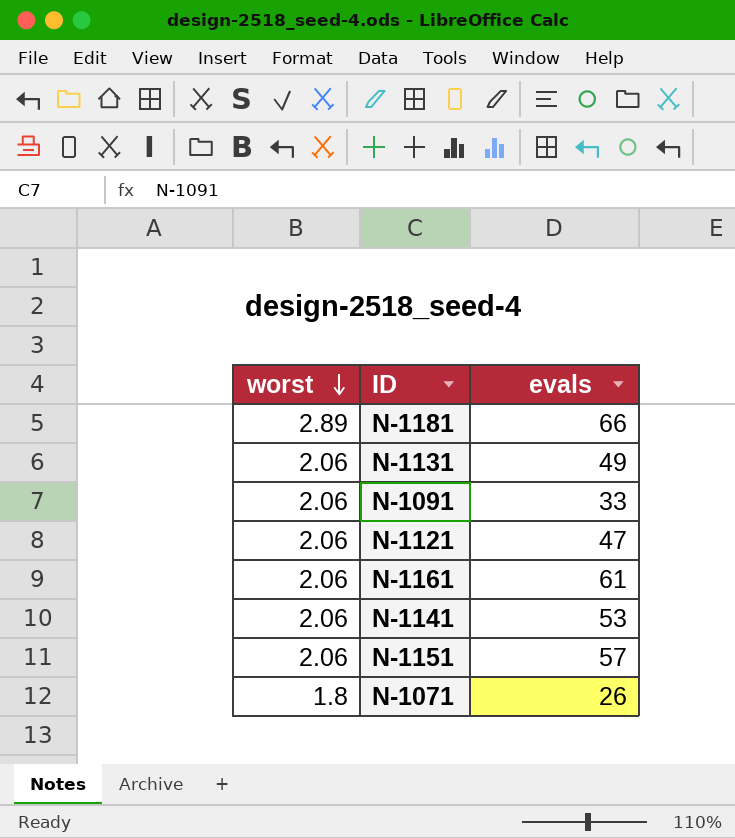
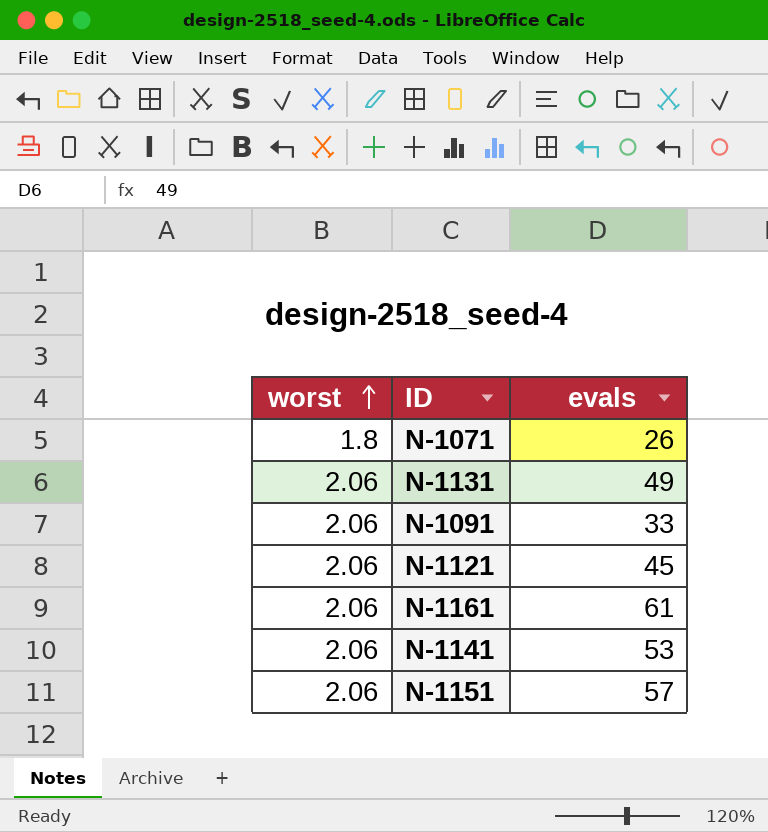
row order: worst descending -> worst ascending
row N-1181: 2.89 | 66 -> none
N-1121 | evals: 47 -> 45

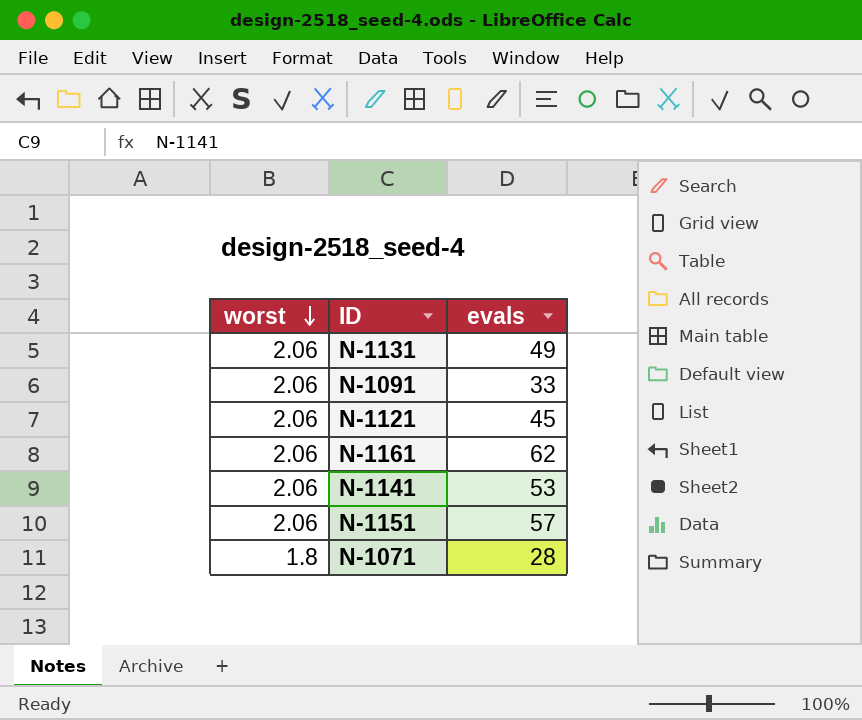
row order: worst ascending -> worst descending
N-1161 | evals: 61 -> 62
N-1071 | evals: 26 -> 28

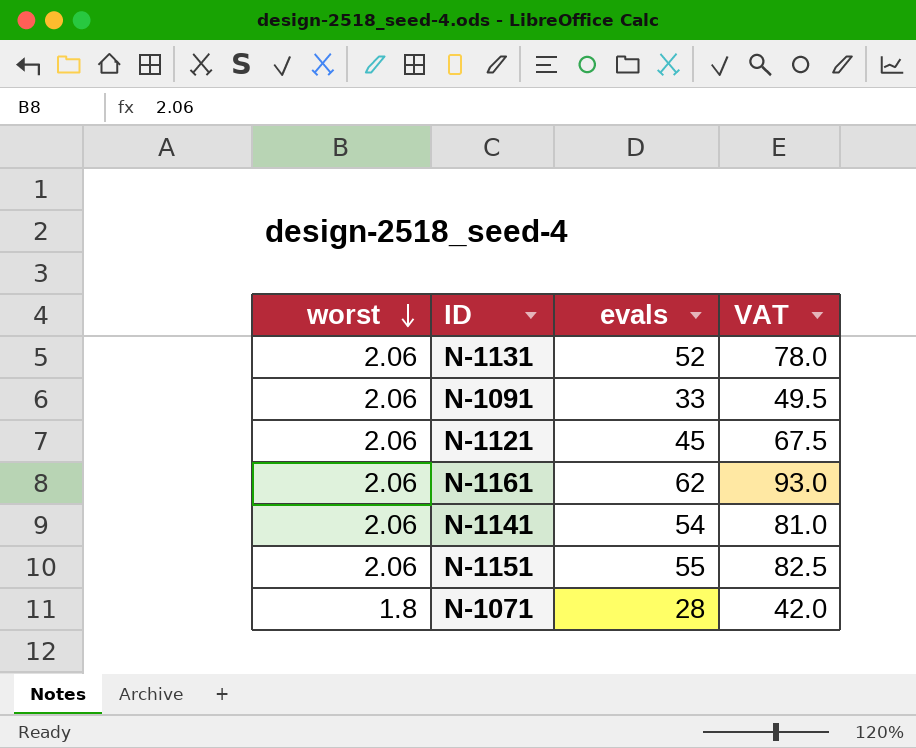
column VAT | formula: none -> [evals] * 1.5
N-1131 | evals: 49 -> 52
N-1141 | evals: 53 -> 54
N-1151 | evals: 57 -> 55

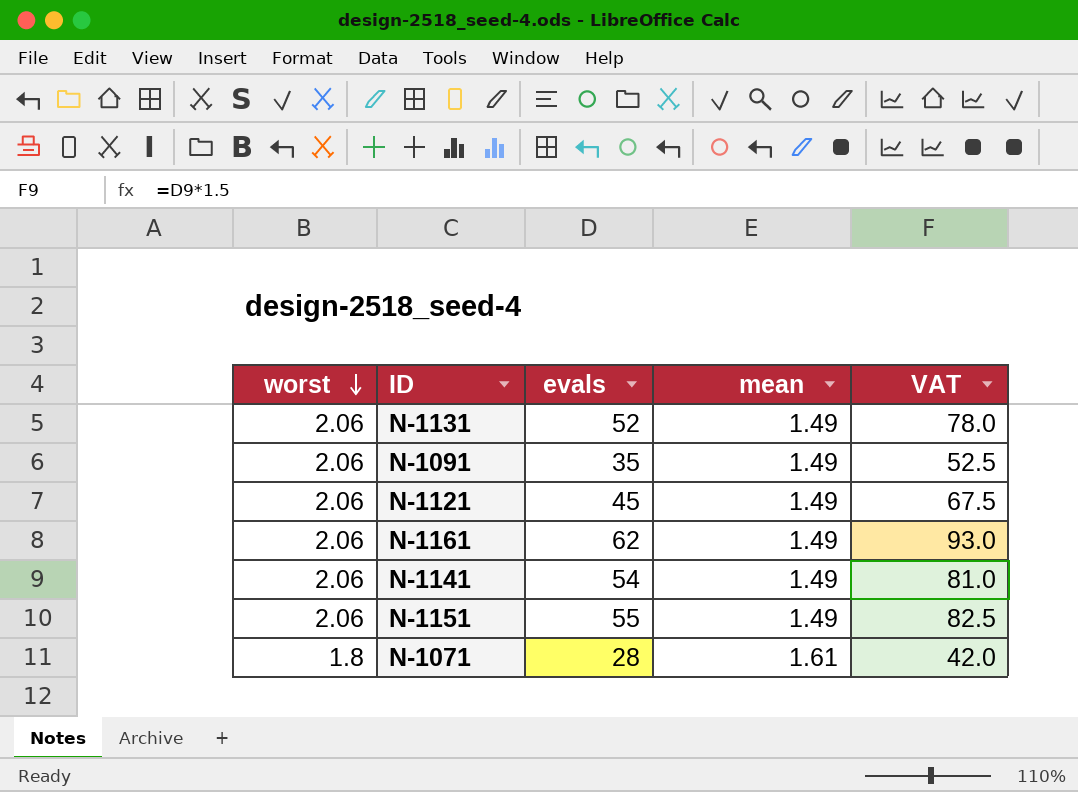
column mean | position: none -> 4
N-1091 | evals: 33 -> 35
N-1091 | VAT: 49.5 -> 52.5

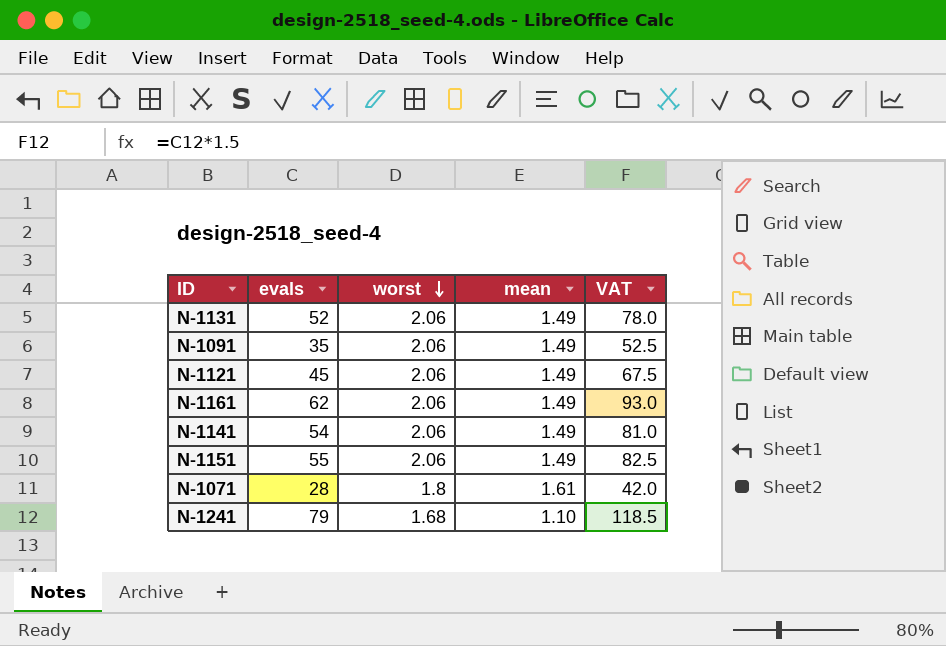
column worst | position: 1 -> 3
row N-1241: none -> 79 | 1.68 | 1.10 | 118.5

